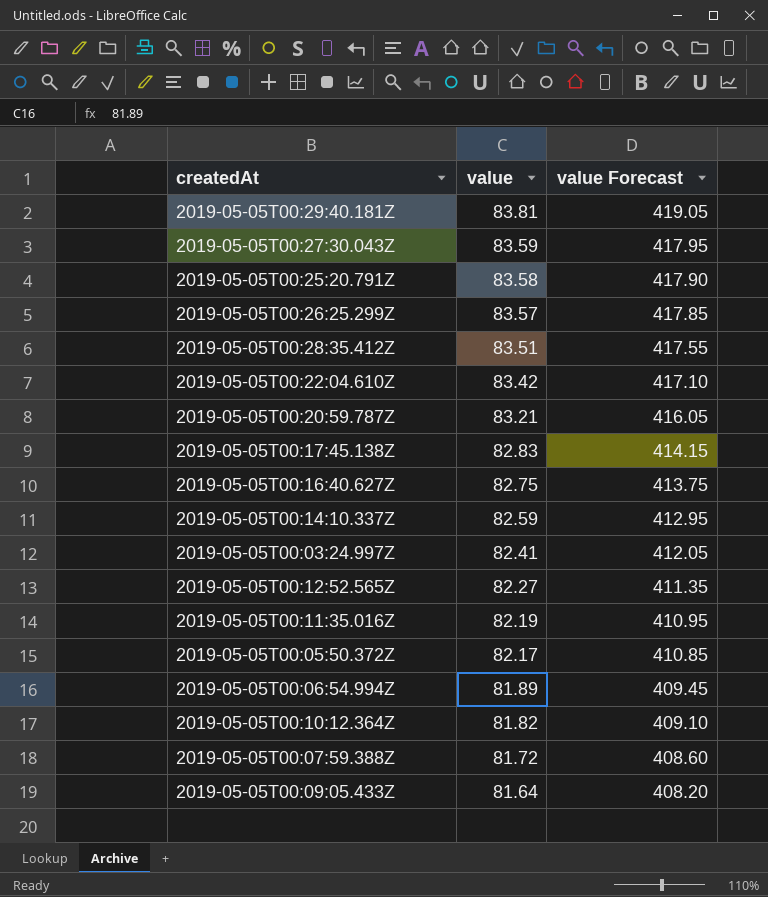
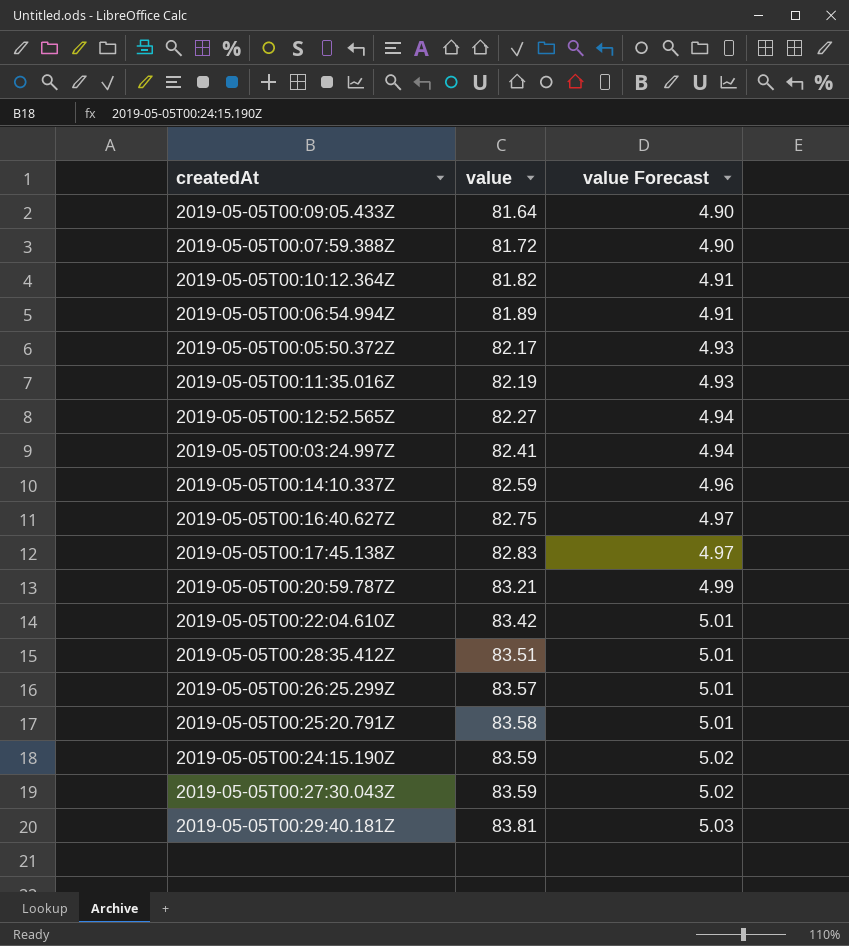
row order: value descending -> value ascending
column value Forecast | formula: [value] * 5 -> [value] * 0.06
row 2019-05-05T00:24:15.190Z: none -> 83.59 | 5.02

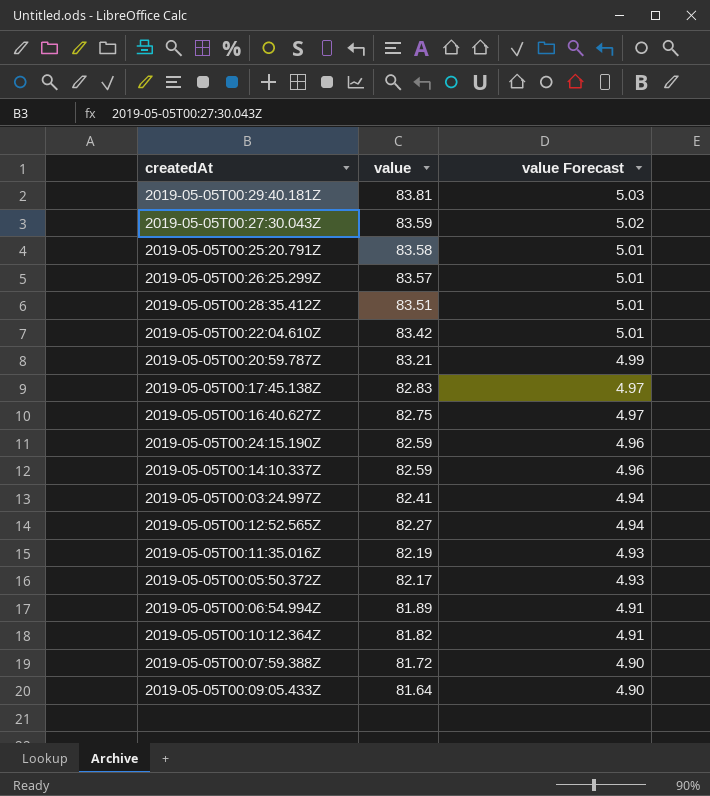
row order: value ascending -> value descending
2019-05-05T00:24:15.190Z | value: 83.59 -> 82.59
2019-05-05T00:24:15.190Z | value Forecast: 5.02 -> 4.96

